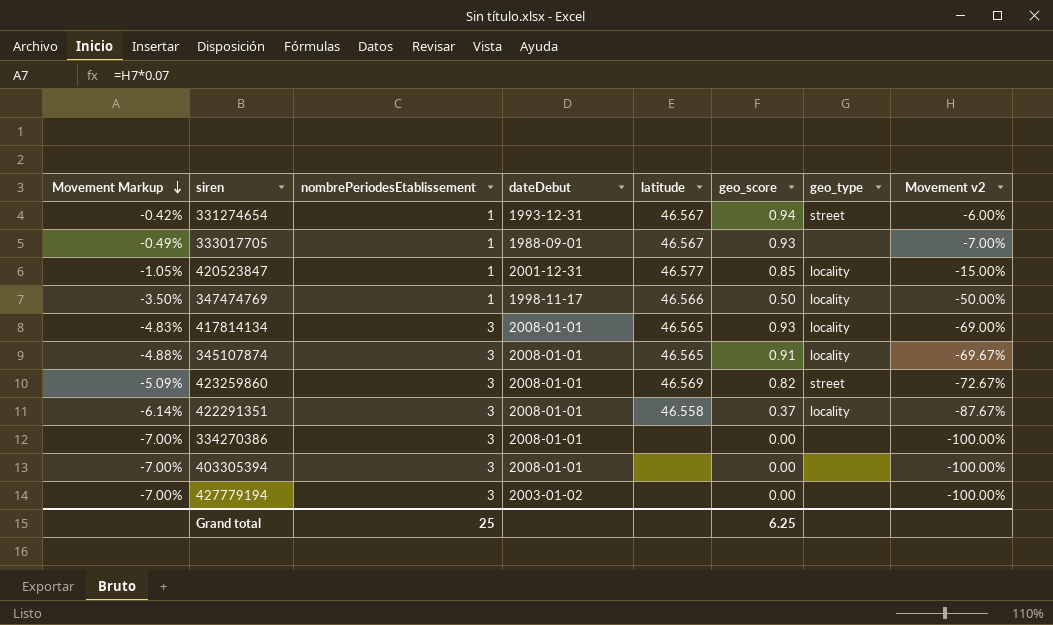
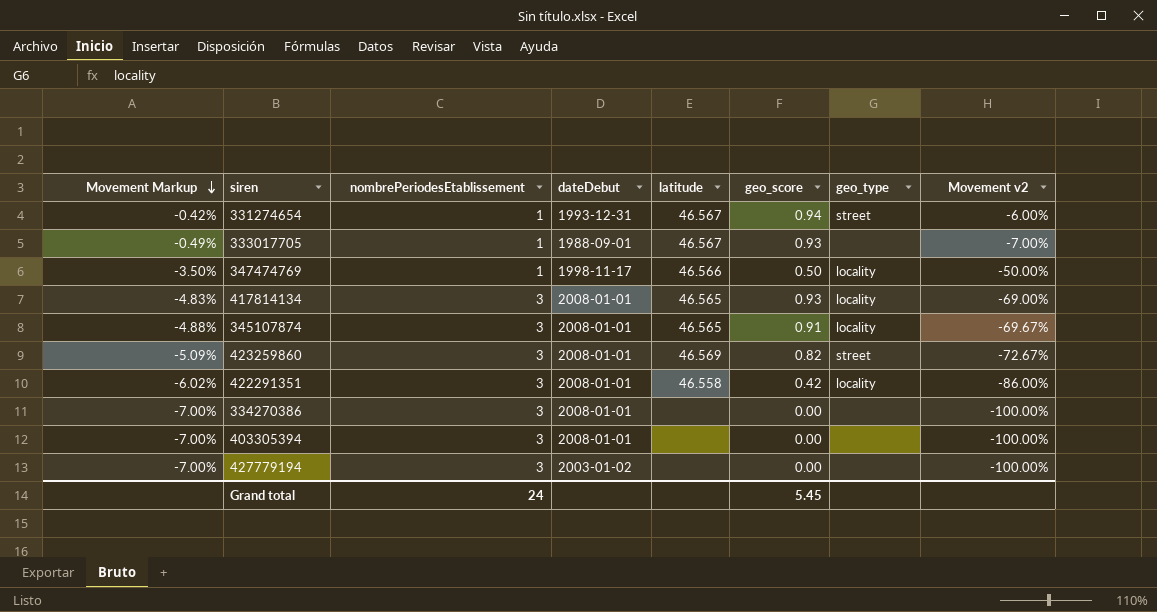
row 420523847: -1.05% | 1 | 2001-12-31 | 46.577 | 0.85 | locality | -15.00% -> none
422291351 | Movement Markup: -6.14% -> -6.02%
422291351 | geo_score: 0.37 -> 0.42
422291351 | Movement v2: -87.67% -> -86.00%
Grand total | nombrePeriodesEtablissement: 25 -> 24
Grand total | geo_score: 6.25 -> 5.45

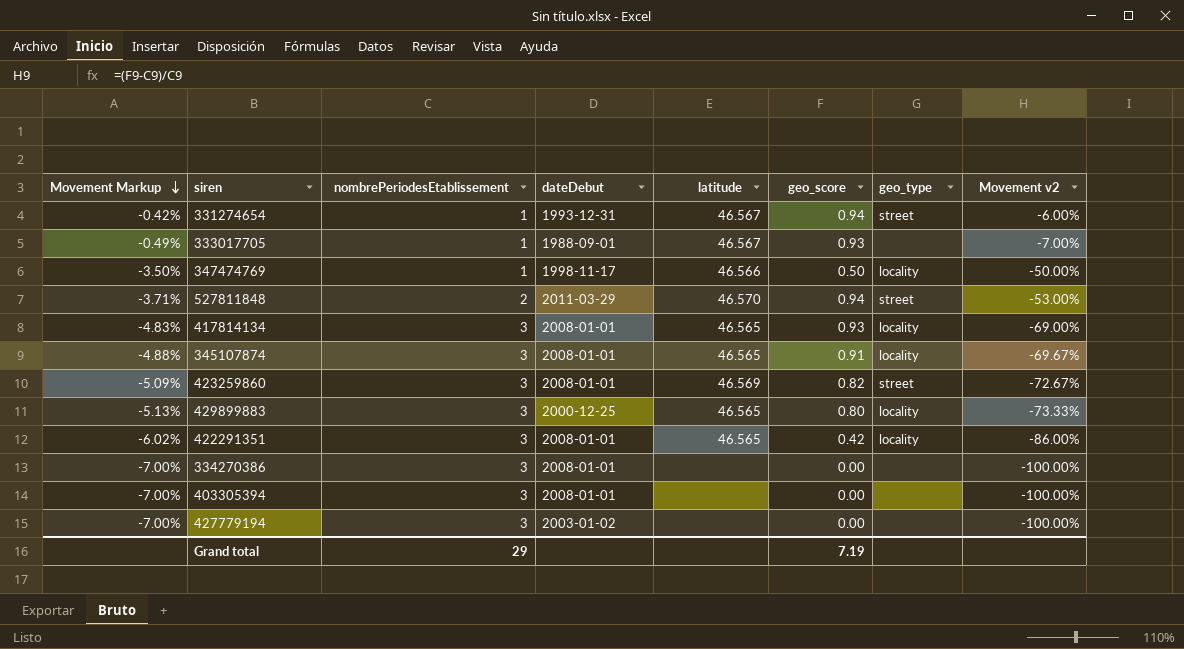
row 527811848: none -> -3.71% | 2 | 2011-03-29 | 46.570 | 0.94 | street | -53.00%
row 429899883: none -> -5.13% | 3 | 2000-12-25 | 46.565 | 0.80 | locality | -73.33%
422291351 | latitude: 46.558 -> 46.565
Grand total | nombrePeriodesEtablissement: 24 -> 29
Grand total | geo_score: 5.45 -> 7.19

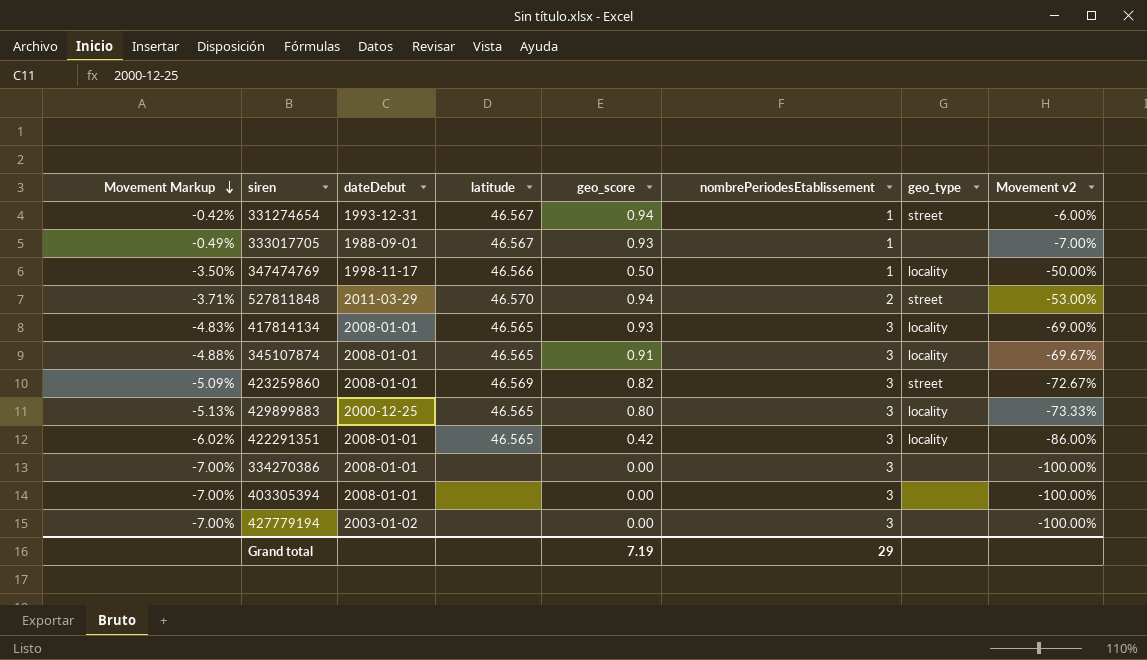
column nombrePeriodesEtablissement | position: 3 -> 6

